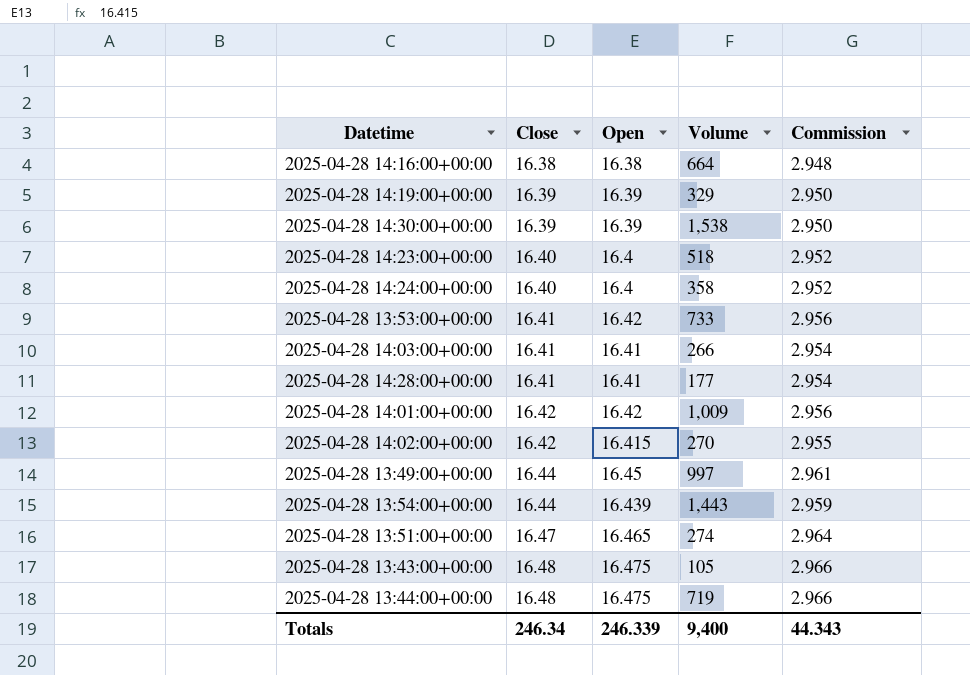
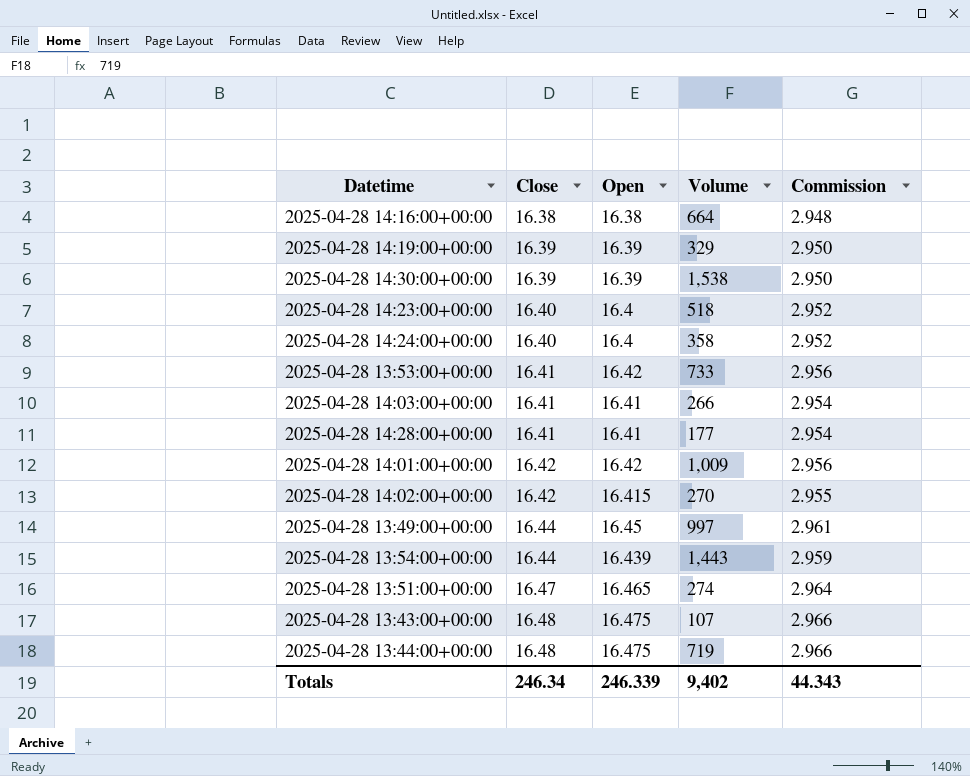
2025-04-28 13:43:00+00:00 | Volume: 105 -> 107
Totals | Volume: 9,400 -> 9,402

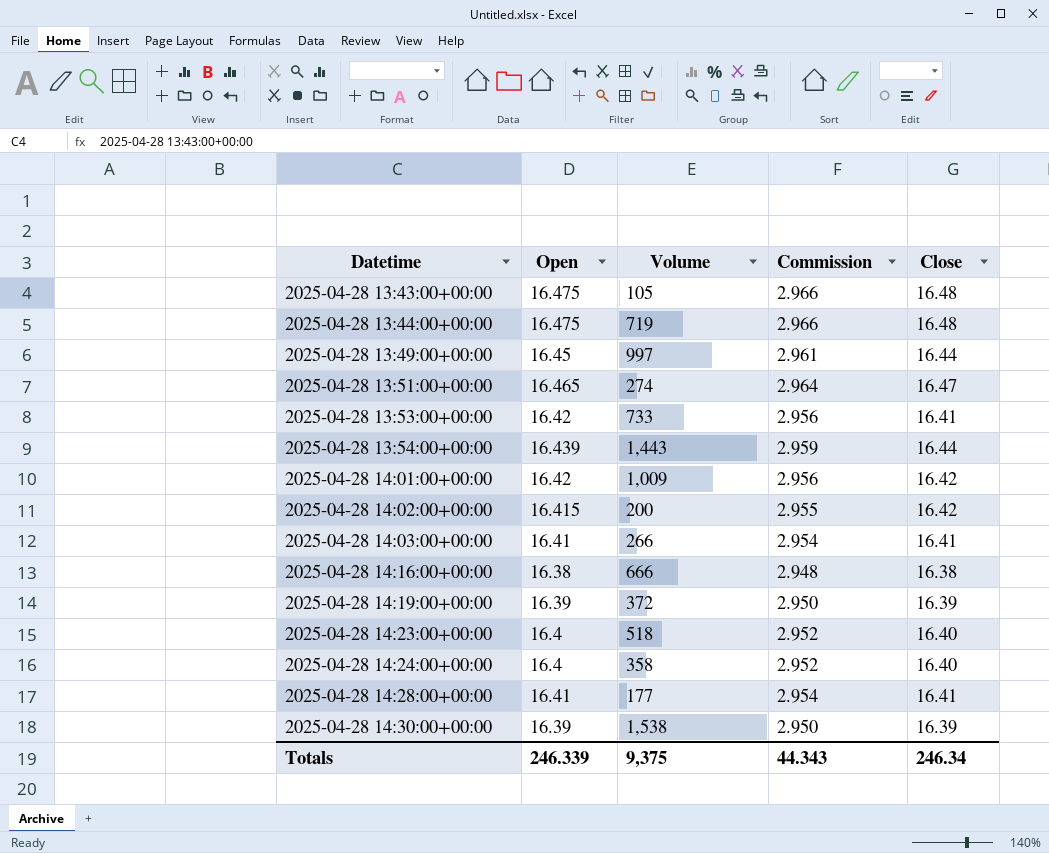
row order: Close ascending -> Datetime ascending
column Close | position: 2 -> 5
2025-04-28 13:43:00+00:00 | Volume: 107 -> 105
2025-04-28 14:02:00+00:00 | Volume: 270 -> 200
2025-04-28 14:16:00+00:00 | Volume: 664 -> 666
2025-04-28 14:19:00+00:00 | Volume: 329 -> 372
Totals | Volume: 9,402 -> 9,375

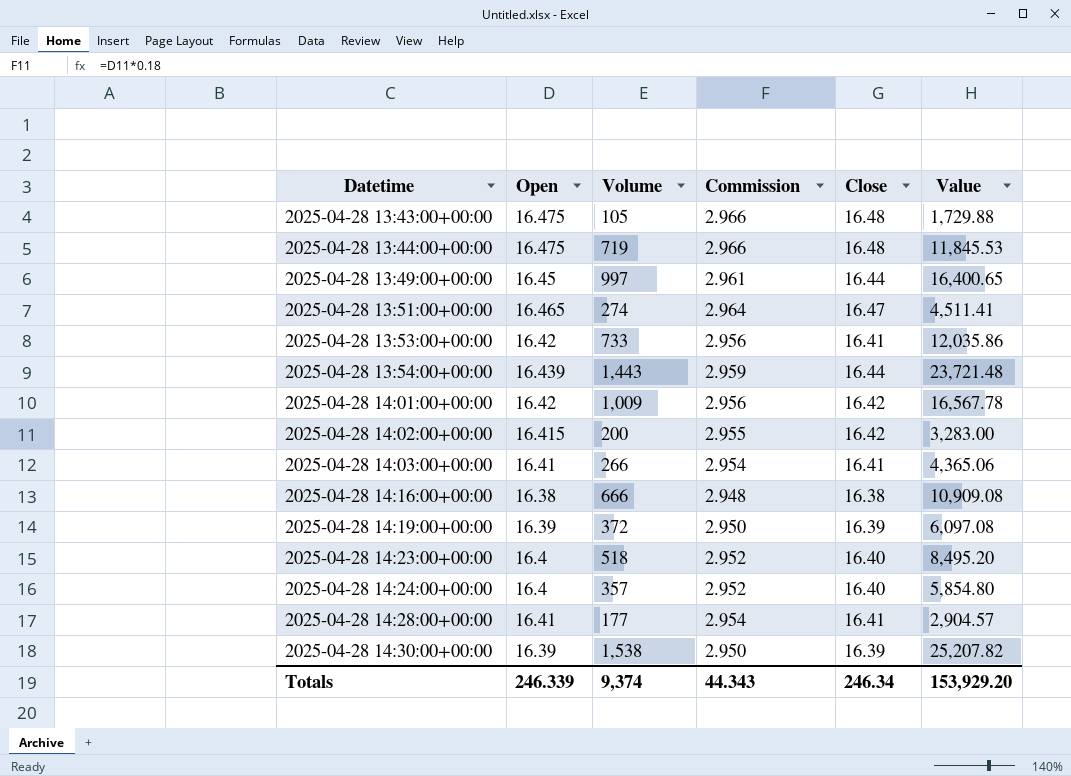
column Value | formula: none -> [Open] * [Volume]
2025-04-28 14:24:00+00:00 | Volume: 358 -> 357
Totals | Volume: 9,375 -> 9,374

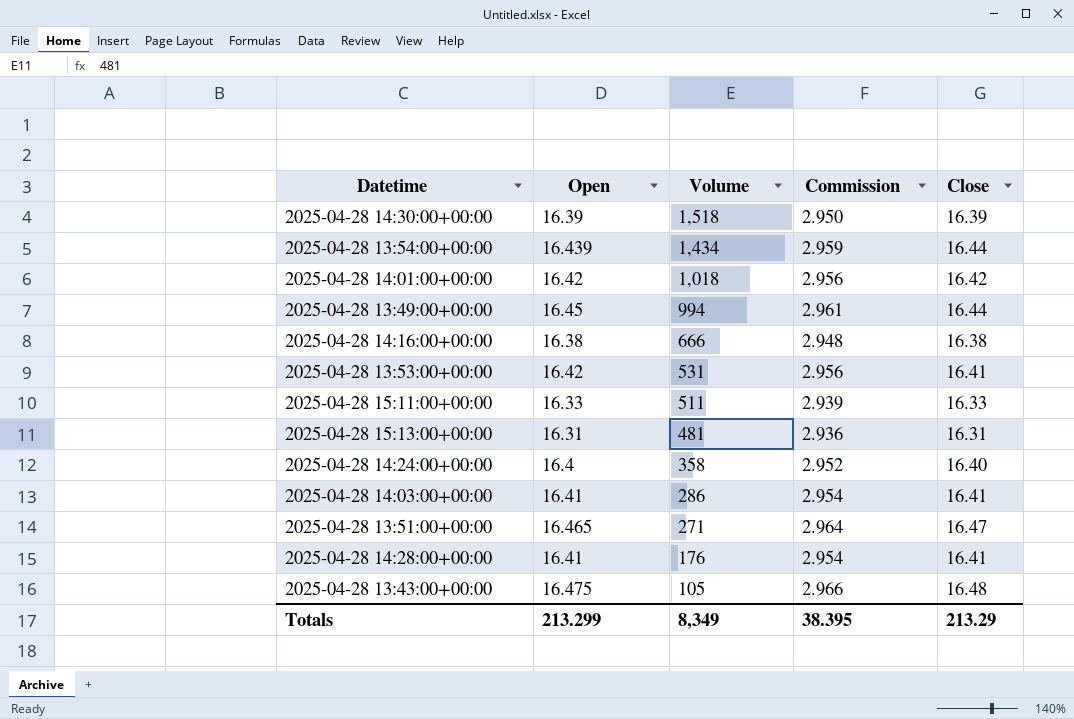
row order: Datetime ascending -> Volume descending
column Value | formula: [Open] * [Volume] -> none
row 2025-04-28 13:44:00+00:00: 16.475 | 719 | 2.966 | 16.48 | 11,845.53 -> none
row 2025-04-28 14:02:00+00:00: 16.415 | 200 | 2.955 | 16.42 | 3,283.00 -> none
row 2025-04-28 14:19:00+00:00: 16.39 | 372 | 2.950 | 16.39 | 6,097.08 -> none
row 2025-04-28 14:23:00+00:00: 16.4 | 518 | 2.952 | 16.40 | 8,495.20 -> none
2025-04-28 14:30:00+00:00 | Volume: 1,538 -> 1,518
2025-04-28 13:54:00+00:00 | Volume: 1,443 -> 1,434
2025-04-28 14:01:00+00:00 | Volume: 1,009 -> 1,018
2025-04-28 13:49:00+00:00 | Volume: 997 -> 994
2025-04-28 13:53:00+00:00 | Volume: 733 -> 531
row 2025-04-28 15:11:00+00:00: none -> 16.33 | 511 | 2.939 | 16.33
row 2025-04-28 15:13:00+00:00: none -> 16.31 | 481 | 2.936 | 16.31
2025-04-28 14:24:00+00:00 | Volume: 357 -> 358
2025-04-28 14:03:00+00:00 | Volume: 266 -> 286
2025-04-28 13:51:00+00:00 | Volume: 274 -> 271
2025-04-28 14:28:00+00:00 | Volume: 177 -> 176
Totals | Open: 246.339 -> 213.299
Totals | Volume: 9,374 -> 8,349
Totals | Commission: 44.343 -> 38.395
Totals | Close: 246.34 -> 213.29

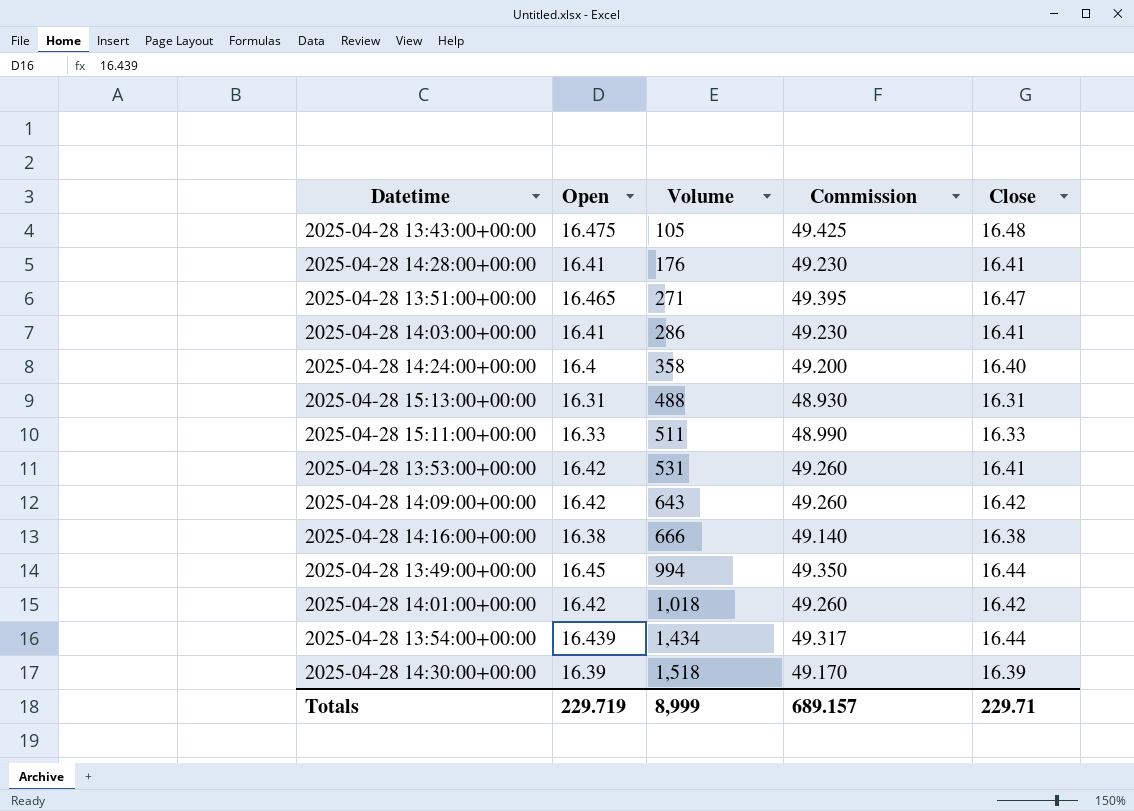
row order: Volume descending -> Volume ascending
column Commission | formula: [Open] * 0.18 -> [Open] * 3
2025-04-28 15:13:00+00:00 | Volume: 481 -> 488
row 2025-04-28 14:09:00+00:00: none -> 16.42 | 643 | 49.260 | 16.42
Totals | Open: 213.299 -> 229.719
Totals | Volume: 8,349 -> 8,999
Totals | Commission: 38.395 -> 689.157
Totals | Close: 213.29 -> 229.71

